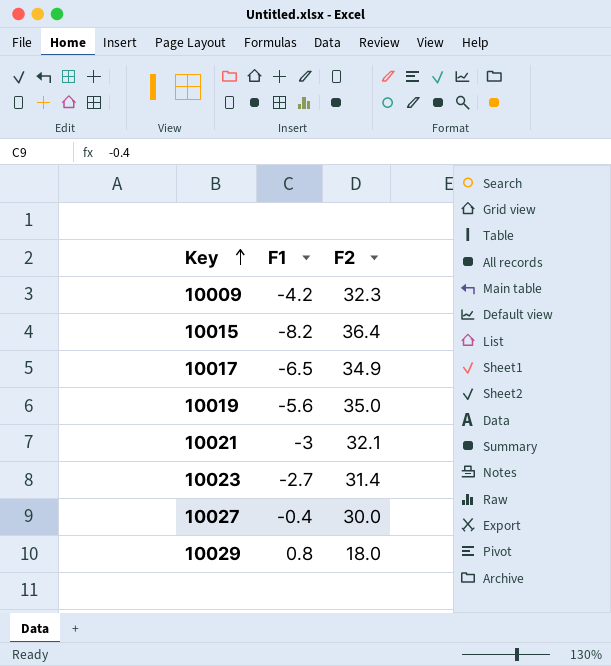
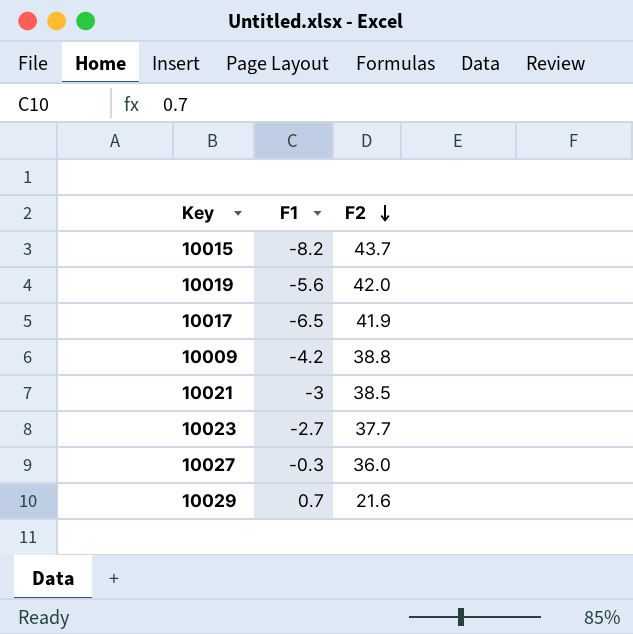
row order: Key ascending -> F2 descending
10015 | F2: 36.4 -> 43.7
10019 | F2: 35.0 -> 42.0
10017 | F2: 34.9 -> 41.9
10009 | F2: 32.3 -> 38.8
10021 | F2: 32.1 -> 38.5
10023 | F2: 31.4 -> 37.7
10027 | F1: -0.4 -> -0.3
10027 | F2: 30.0 -> 36.0
10029 | F1: 0.8 -> 0.7
10029 | F2: 18.0 -> 21.6

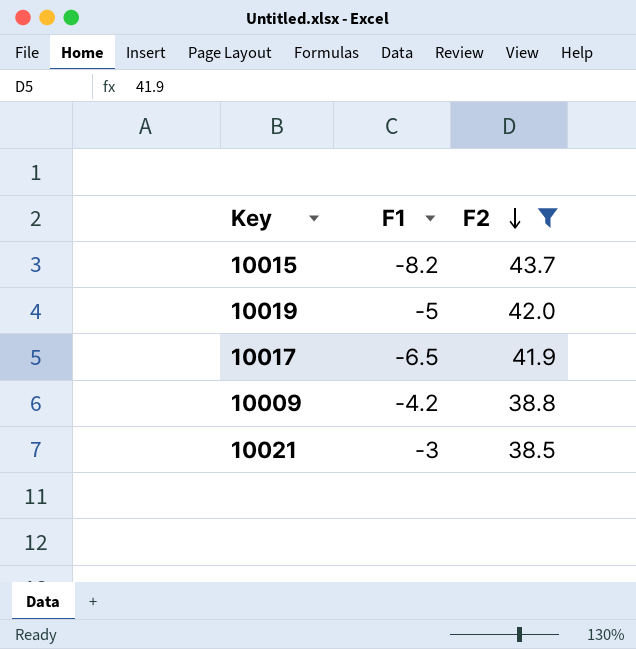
filter: none -> F2 >= 38.5
10019 | F1: -5.6 -> -5

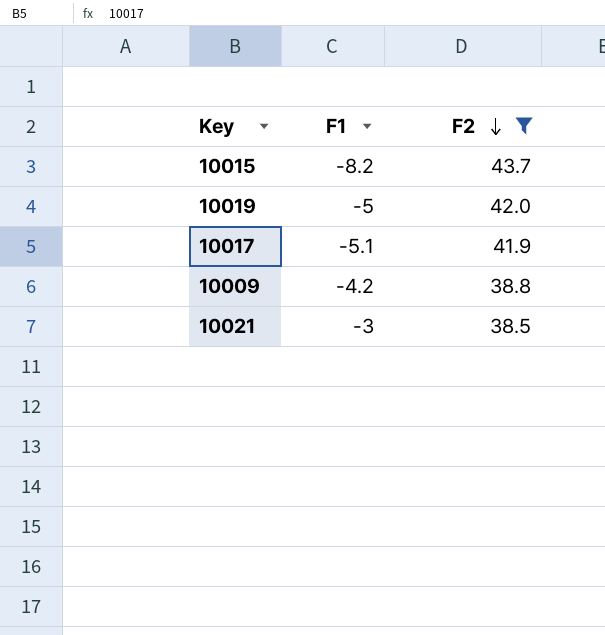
10017 | F1: -6.5 -> -5.1

